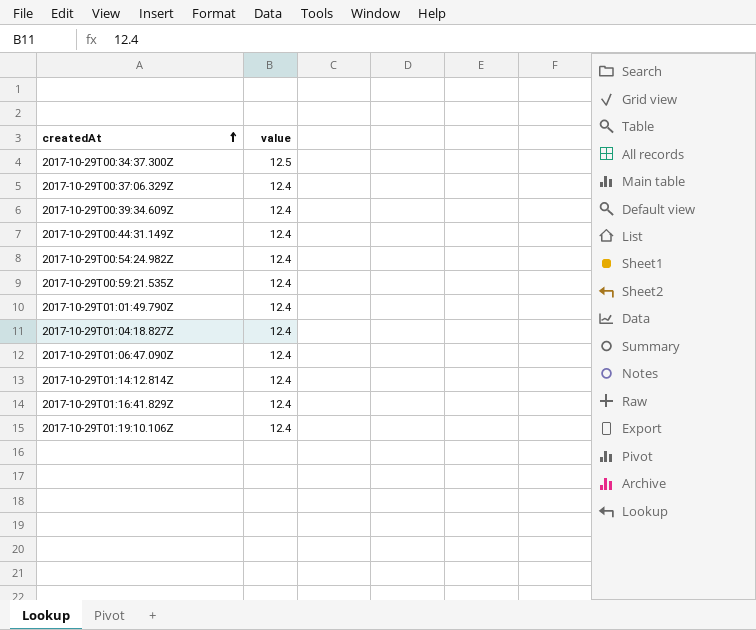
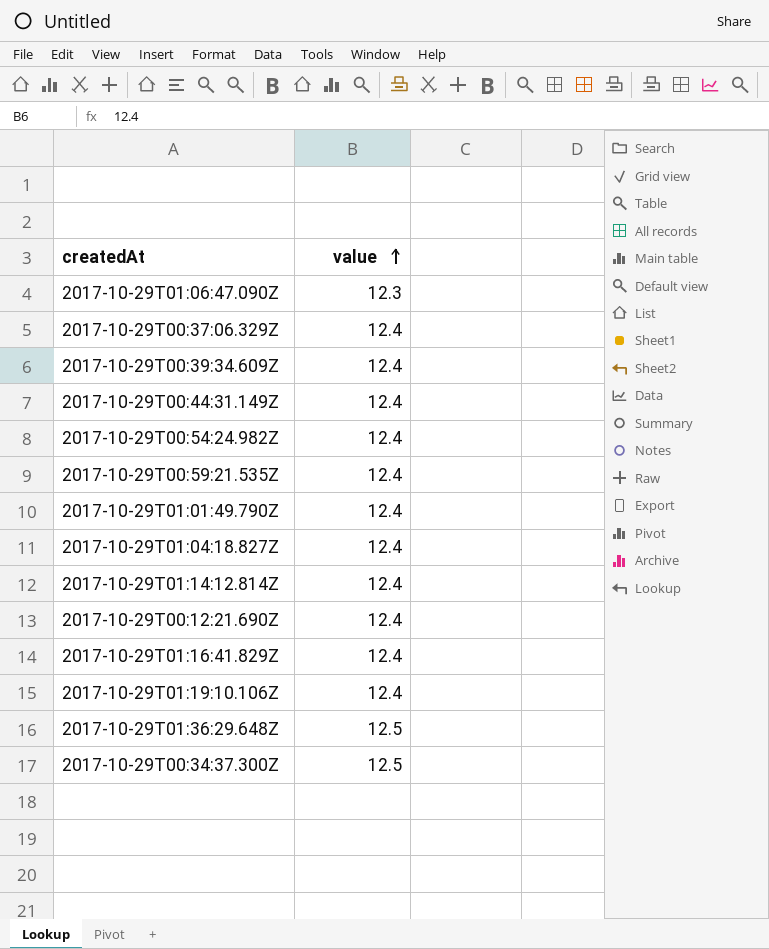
row order: createdAt ascending -> value ascending
2017-10-29T01:06:47.090Z | value: 12.4 -> 12.3
row 2017-10-29T00:12:21.690Z: none -> 12.4
row 2017-10-29T01:36:29.648Z: none -> 12.5

